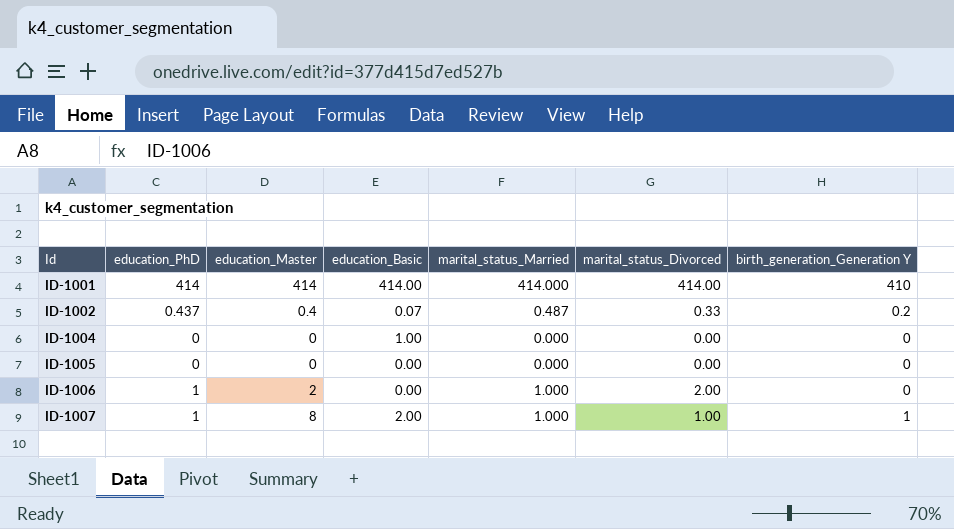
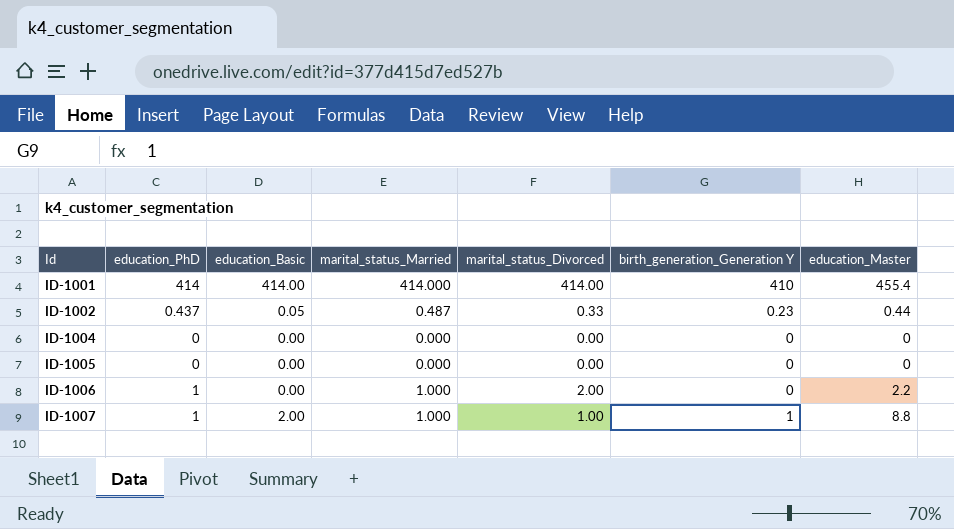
column education_Master | position: 3 -> 7
ID-1001 | education_Master: 414 -> 455.4
ID-1002 | education_Basic: 0.07 -> 0.05
ID-1002 | birth_generation_Generation Y: 0.2 -> 0.23
ID-1002 | education_Master: 0.4 -> 0.44
ID-1004 | education_Basic: 1.00 -> 0.00
ID-1006 | education_Master: 2 -> 2.2
ID-1007 | education_Master: 8 -> 8.8

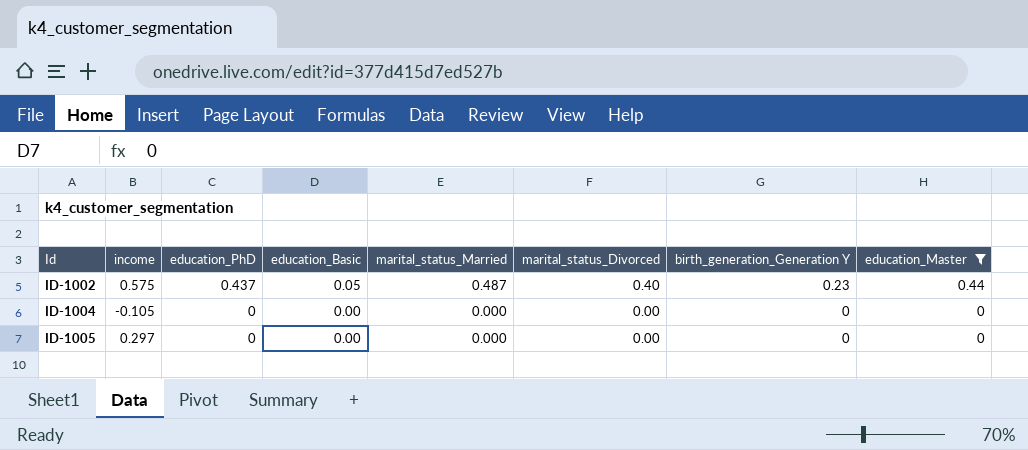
filter: none -> education_Master <= 0.44
column income | position: none -> 2
ID-1002 | marital_status_Divorced: 0.33 -> 0.40

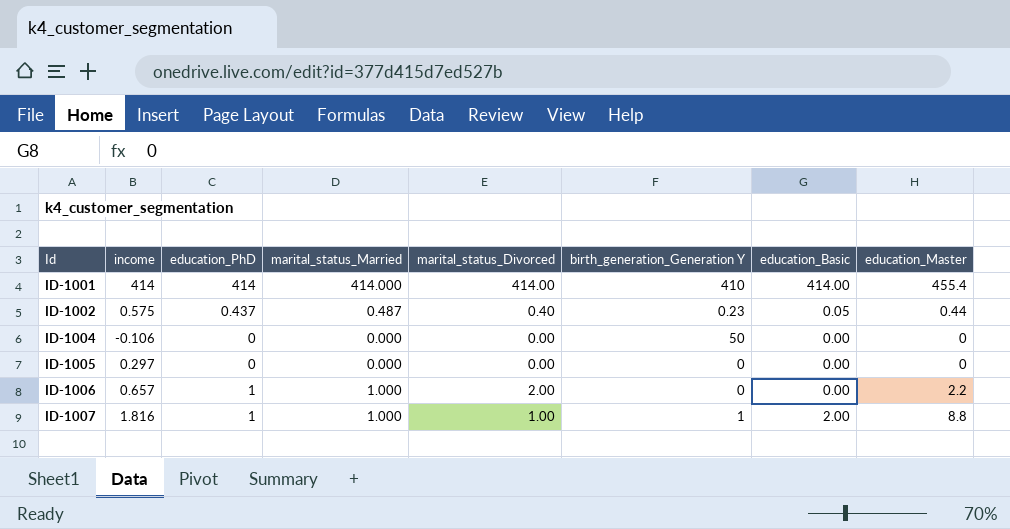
filter: education_Master <= 0.44 -> none
column education_Basic | position: 4 -> 7
ID-1004 | income: -0.105 -> -0.106
ID-1004 | birth_generation_Generation Y: 0 -> 50

